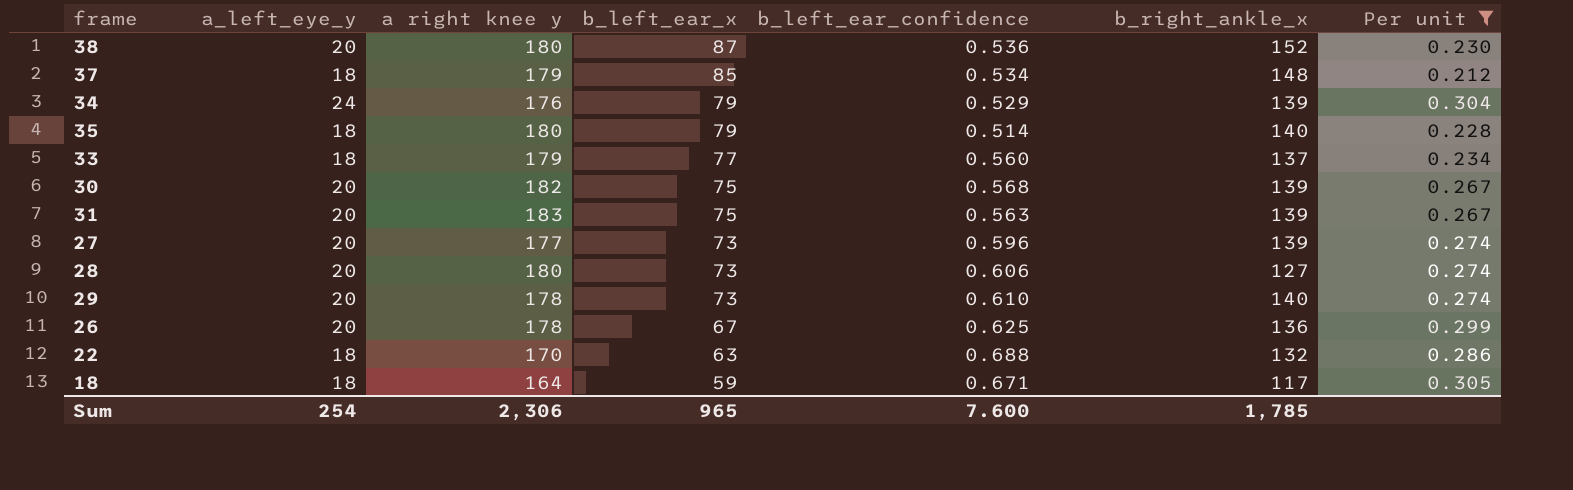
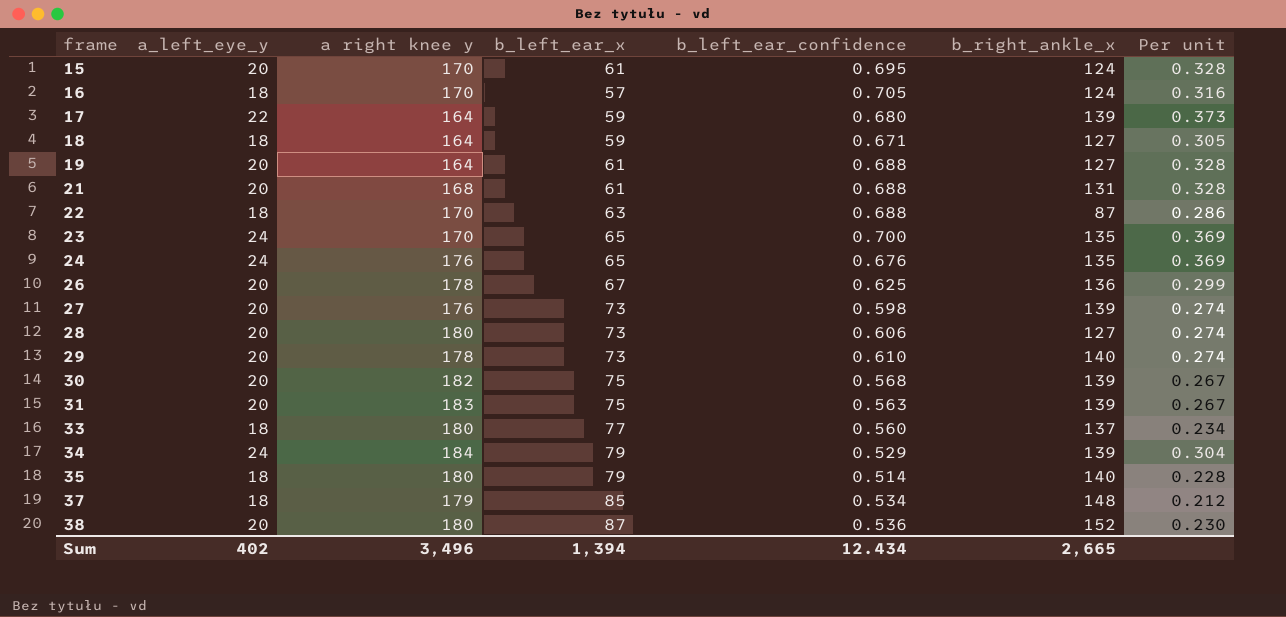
filter: Per unit <= 0.305 -> none
row order: b_left_ear_x descending -> frame ascending
18 | b_right_ankle_x: 117 -> 127
22 | b_right_ankle_x: 132 -> 87
27 | a right knee y: 177 -> 176
27 | b_left_ear_confidence: 0.596 -> 0.598
33 | a right knee y: 179 -> 180
34 | a right knee y: 176 -> 184
Sum | a_left_eye_y: 254 -> 402
Sum | a right knee y: 2,306 -> 3,496
Sum | b_left_ear_x: 965 -> 1,394
Sum | b_left_ear_confidence: 7.600 -> 12.434
Sum | b_right_ankle_x: 1,785 -> 2,665

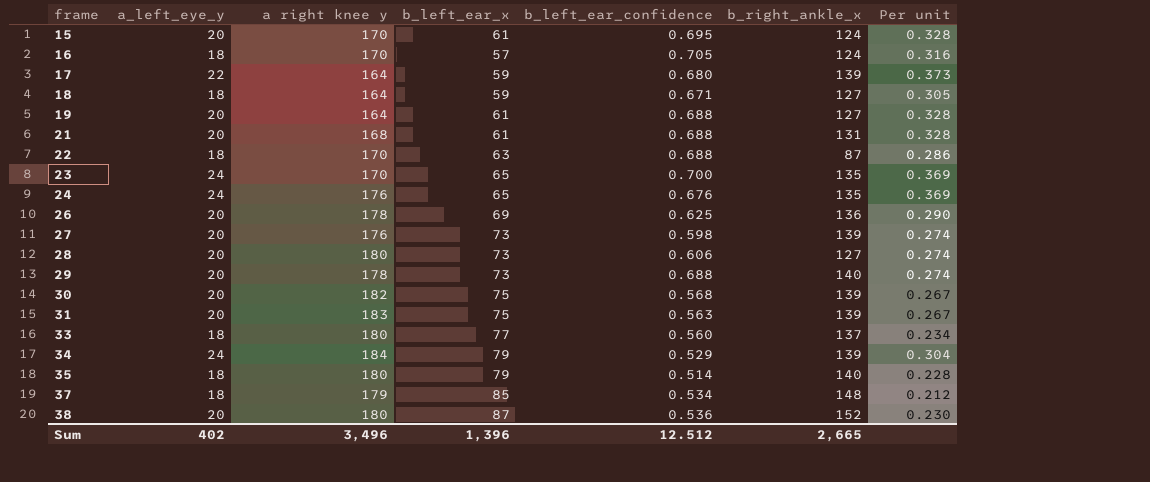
26 | b_left_ear_x: 67 -> 69
26 | Per unit: 0.299 -> 0.290
29 | b_left_ear_confidence: 0.610 -> 0.688
Sum | b_left_ear_x: 1,394 -> 1,396
Sum | b_left_ear_confidence: 12.434 -> 12.512

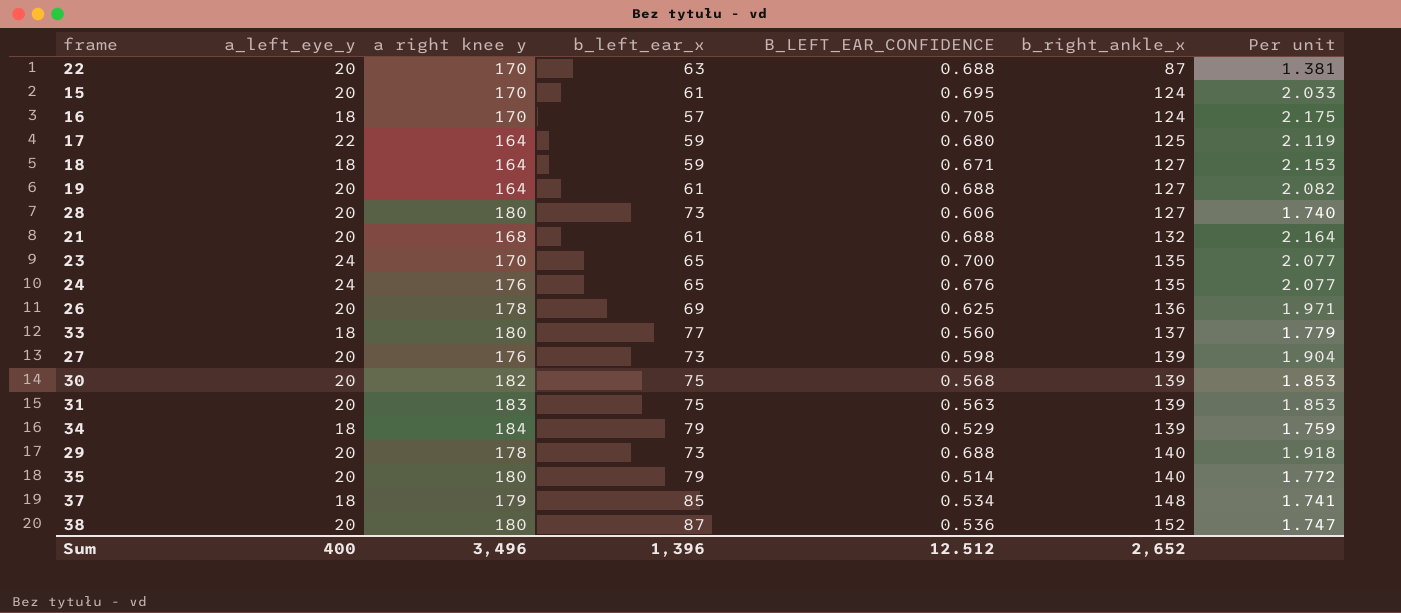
row order: frame ascending -> b_right_ankle_x ascending
column name: b_left_ear_confidence -> B_LEFT_EAR_CONFIDENCE
column Per unit | formula: [a_left_eye_y] / [b_left_ear_x] -> [b_right_ankle_x] / [b_left_ear_x]
22 | a_left_eye_y: 18 -> 20
17 | b_right_ankle_x: 139 -> 125
21 | b_right_ankle_x: 131 -> 132
34 | a_left_eye_y: 24 -> 18
35 | a_left_eye_y: 18 -> 20
Sum | a_left_eye_y: 402 -> 400
Sum | b_right_ankle_x: 2,665 -> 2,652

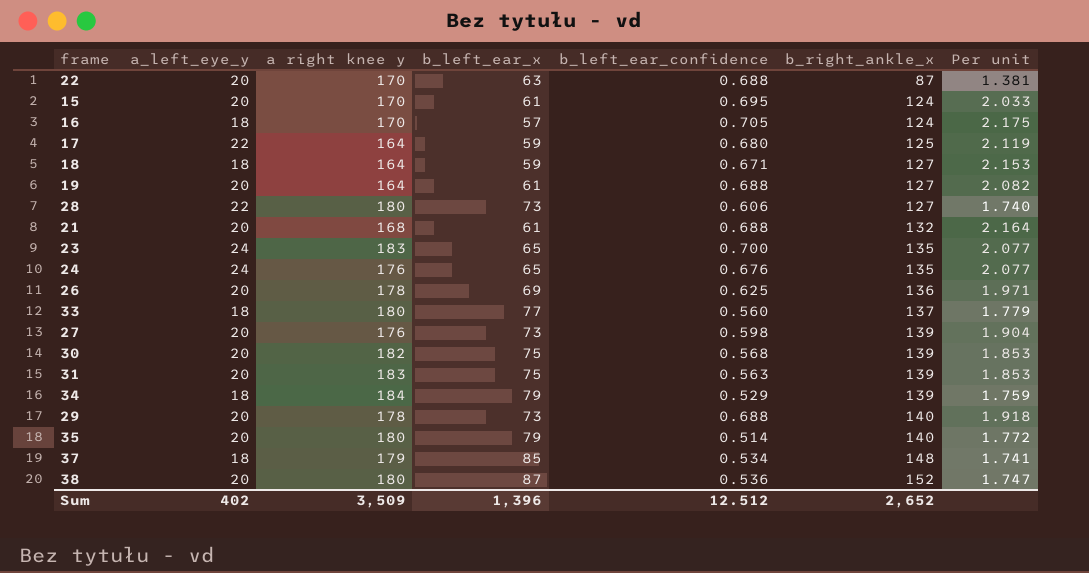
column name: B_LEFT_EAR_CONFIDENCE -> b_left_ear_confidence
28 | a_left_eye_y: 20 -> 22
23 | a right knee y: 170 -> 183
Sum | a_left_eye_y: 400 -> 402
Sum | a right knee y: 3,496 -> 3,509

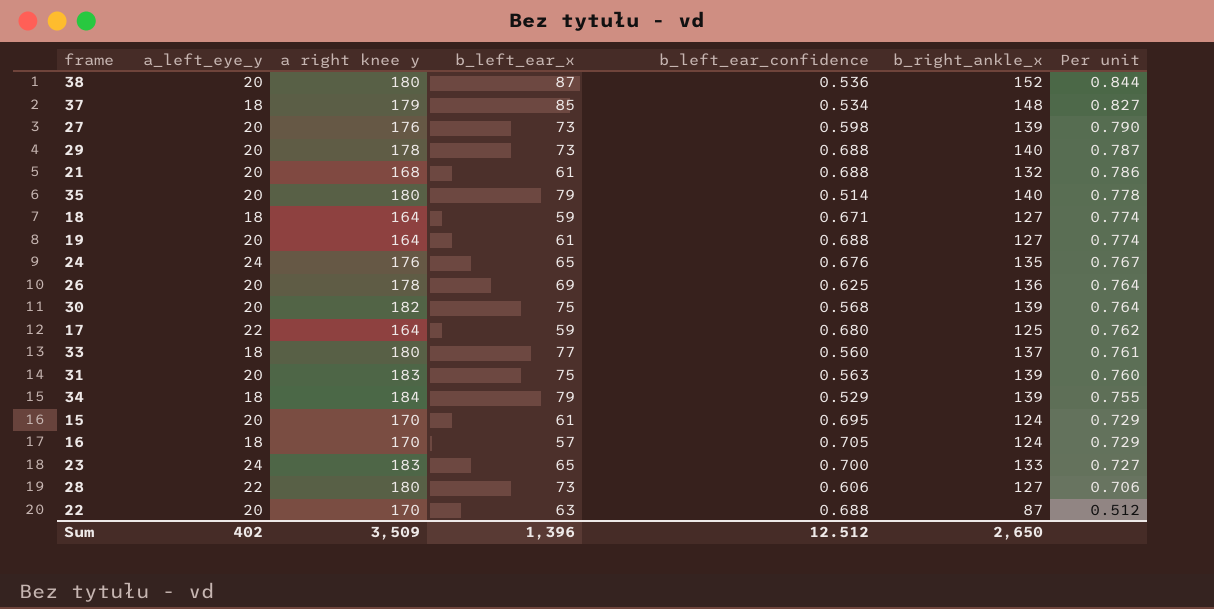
row order: b_right_ankle_x ascending -> Per unit descending
column Per unit | formula: [b_right_ankle_x] / [b_left_ear_x] -> [b_right_ankle_x] / [a right knee y]
23 | b_right_ankle_x: 135 -> 133
Sum | b_right_ankle_x: 2,652 -> 2,650

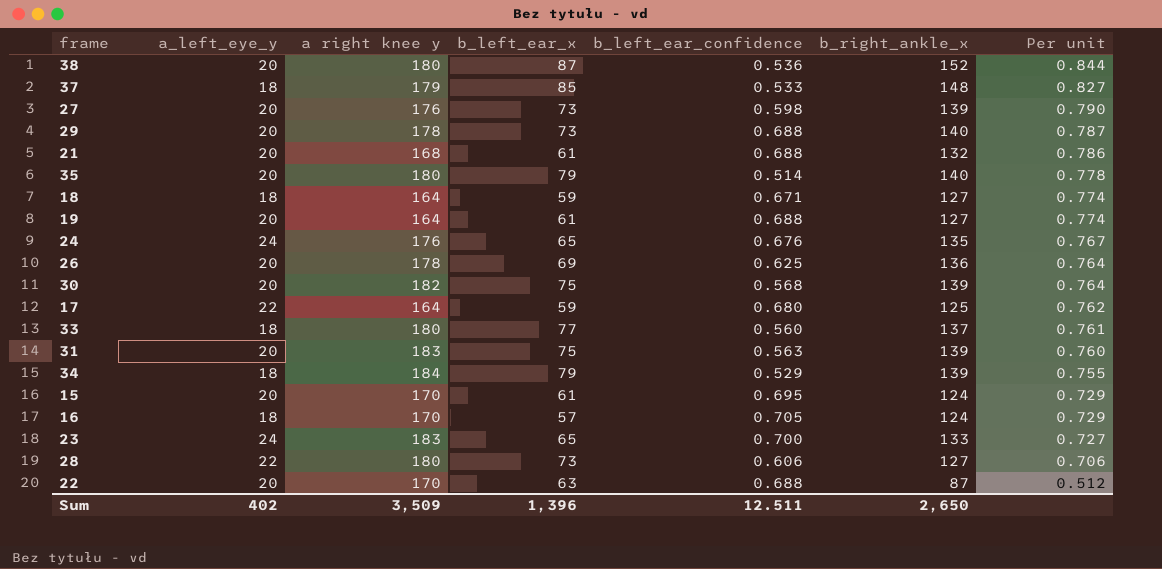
37 | b_left_ear_confidence: 0.534 -> 0.533
Sum | b_left_ear_confidence: 12.512 -> 12.511

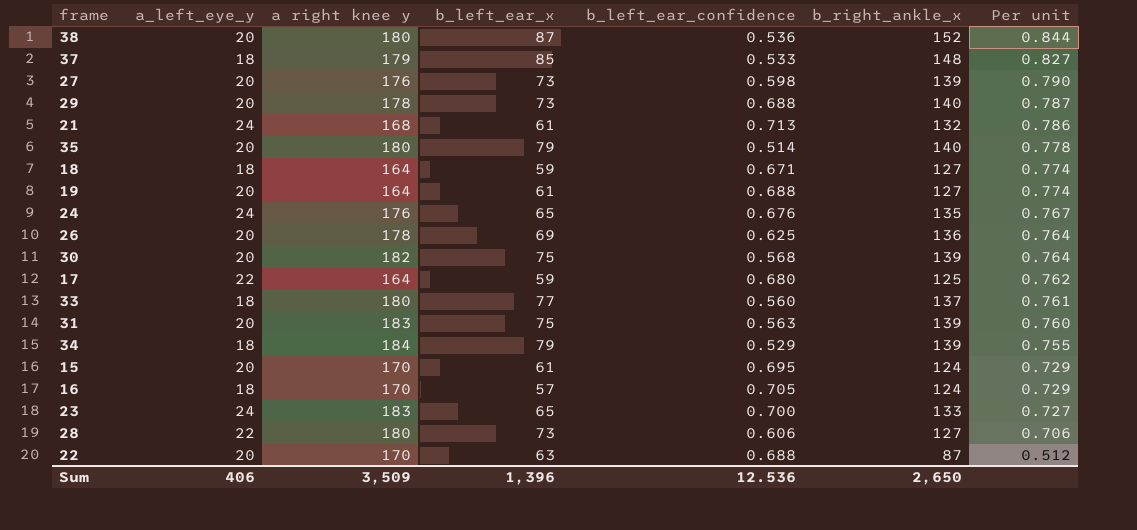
21 | a_left_eye_y: 20 -> 24
21 | b_left_ear_confidence: 0.688 -> 0.713
Sum | a_left_eye_y: 402 -> 406
Sum | b_left_ear_confidence: 12.511 -> 12.536

